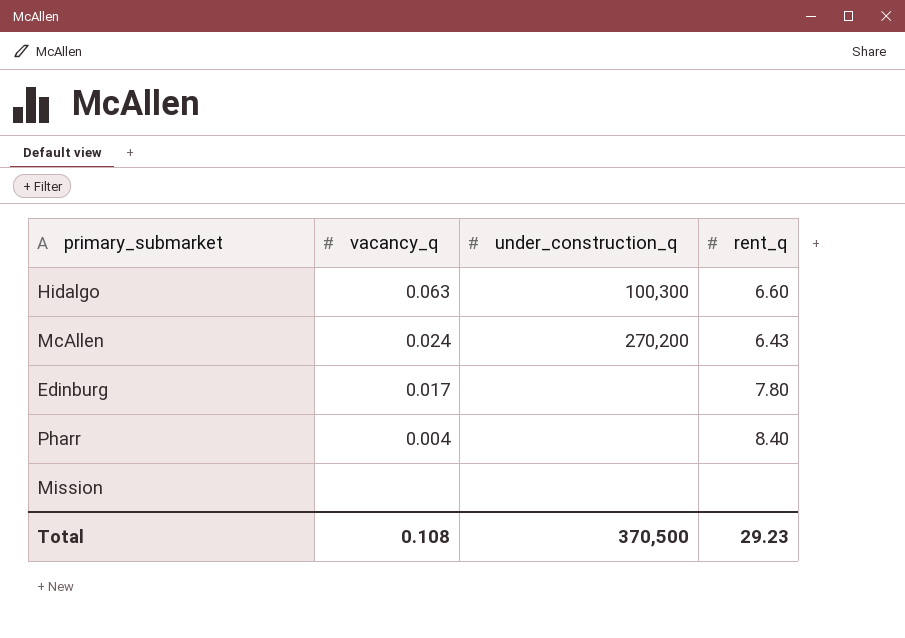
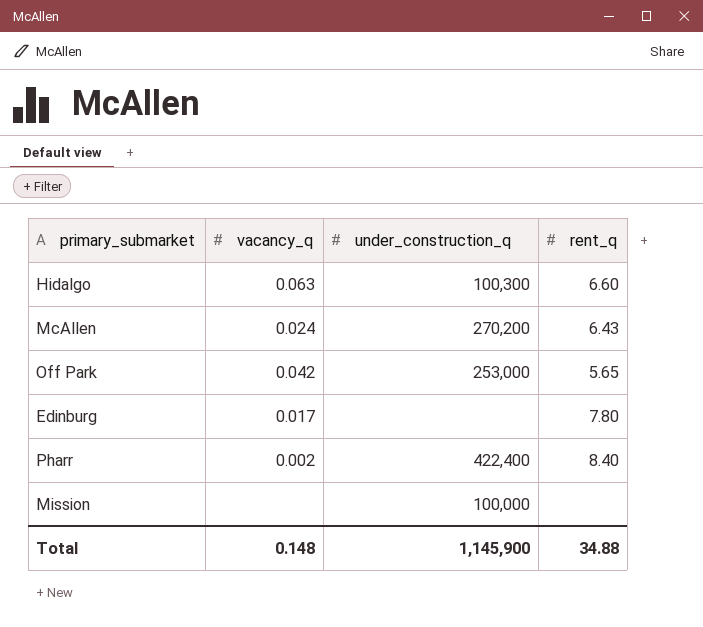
row Off Park: none -> 0.042 | 253,000 | 5.65
Pharr | vacancy_q: 0.004 -> 0.002
Pharr | under_construction_q: none -> 422,400
Mission | under_construction_q: none -> 100,000
Total | vacancy_q: 0.108 -> 0.148
Total | under_construction_q: 370,500 -> 1,145,900
Total | rent_q: 29.23 -> 34.88

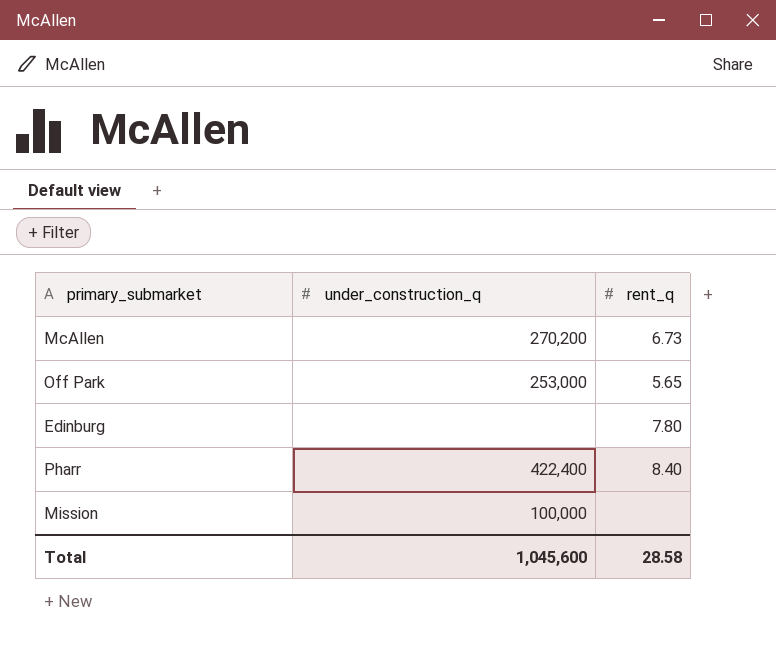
column vacancy_q | position: 2 -> none
row Hidalgo: 0.063 | 100,300 | 6.60 -> none
McAllen | rent_q: 6.43 -> 6.73
Total | under_construction_q: 1,145,900 -> 1,045,600
Total | rent_q: 34.88 -> 28.58

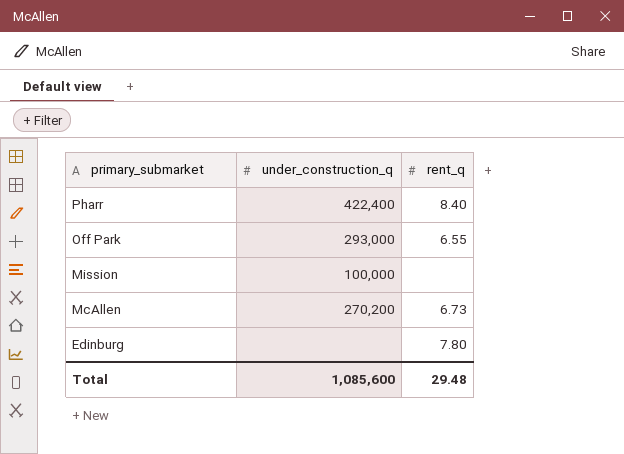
row order: none -> primary_submarket descending
Off Park | under_construction_q: 253,000 -> 293,000
Off Park | rent_q: 5.65 -> 6.55
Total | under_construction_q: 1,045,600 -> 1,085,600
Total | rent_q: 28.58 -> 29.48

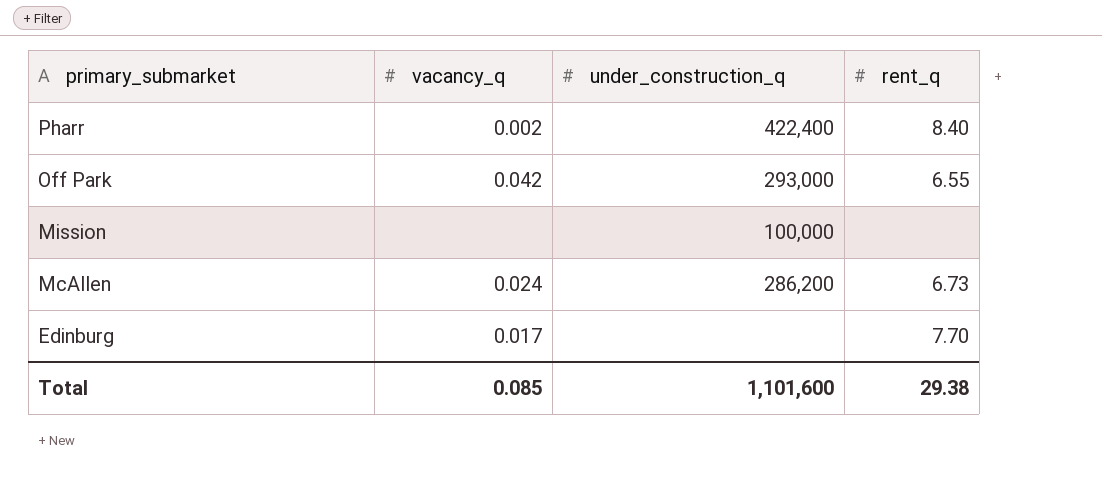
column vacancy_q | position: none -> 2
McAllen | under_construction_q: 270,200 -> 286,200
Edinburg | rent_q: 7.80 -> 7.70
Total | under_construction_q: 1,085,600 -> 1,101,600
Total | rent_q: 29.48 -> 29.38

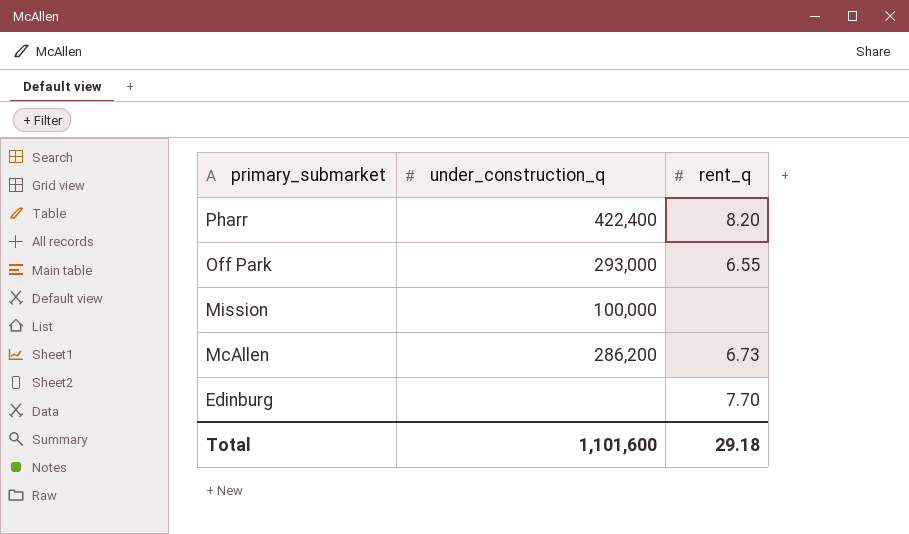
column vacancy_q | position: 2 -> none
Pharr | rent_q: 8.40 -> 8.20
Total | rent_q: 29.38 -> 29.18

